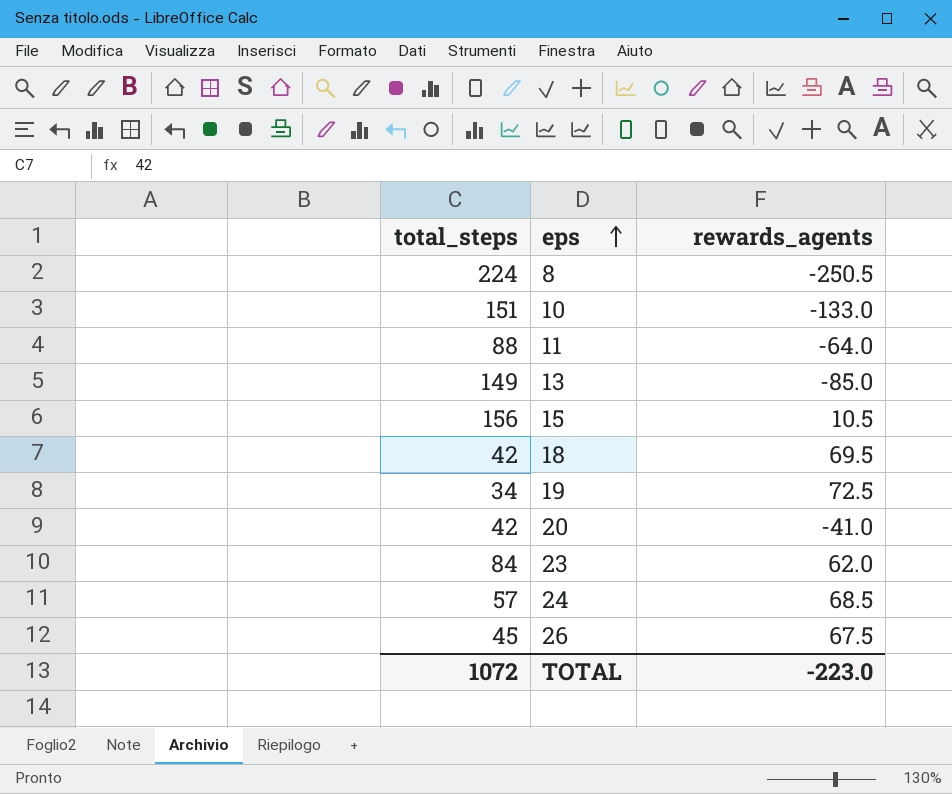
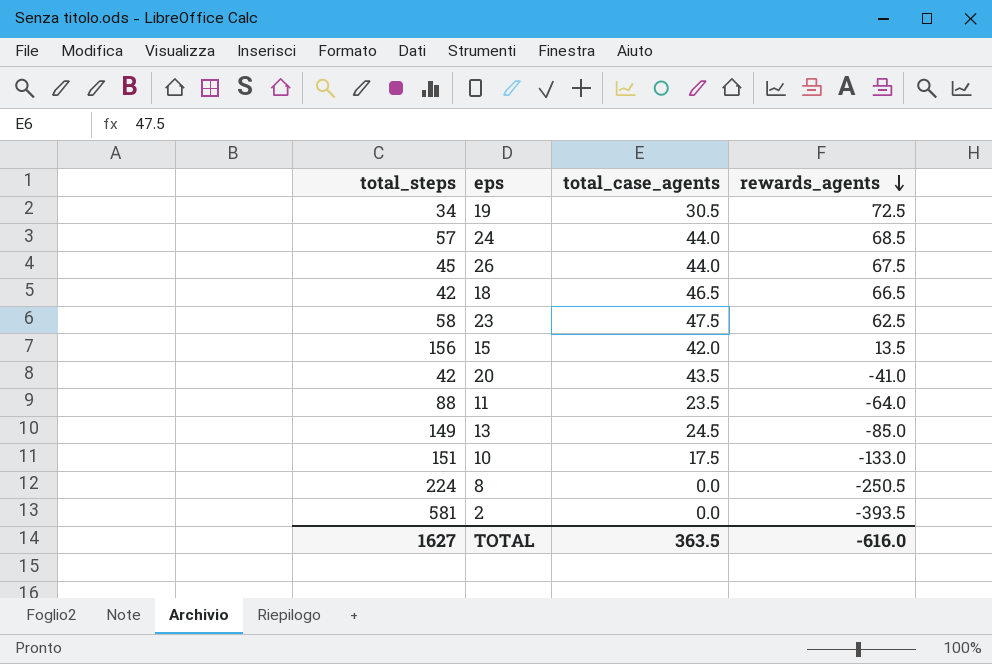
row order: eps ascending -> rewards_agents descending
column total_case_agents | position: none -> 3
18 | rewards_agents: 69.5 -> 66.5
23 | total_steps: 84 -> 58
23 | rewards_agents: 62.0 -> 62.5
15 | rewards_agents: 10.5 -> 13.5
row 2: none -> 581 | 0.0 | -393.5
TOTAL | total_steps: 1072 -> 1627
TOTAL | rewards_agents: -223.0 -> -616.0

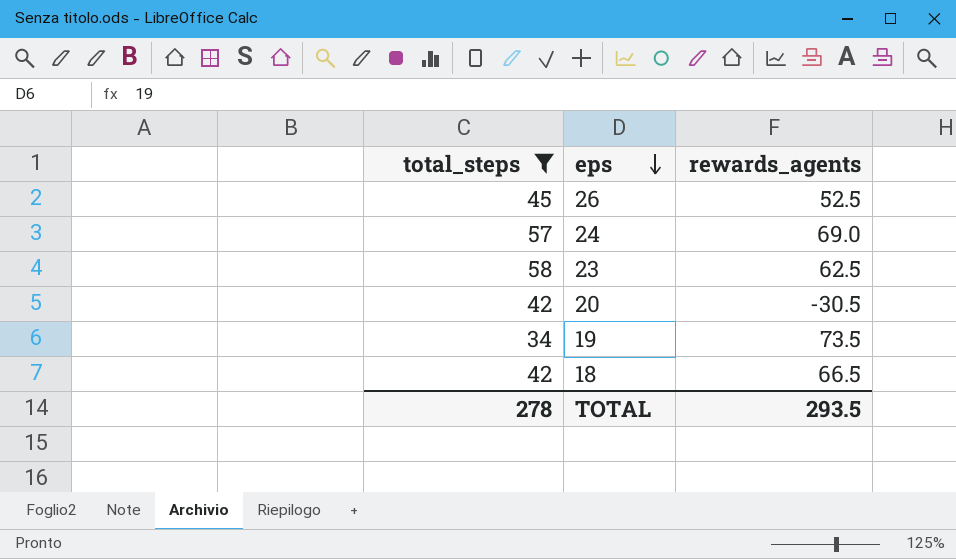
filter: none -> total_steps <= 58
row order: rewards_agents descending -> eps descending
column total_case_agents | position: 3 -> none
26 | rewards_agents: 67.5 -> 52.5
24 | rewards_agents: 68.5 -> 69.0
20 | rewards_agents: -41.0 -> -30.5
19 | rewards_agents: 72.5 -> 73.5
TOTAL | total_steps: 1627 -> 278
TOTAL | rewards_agents: -616.0 -> 293.5

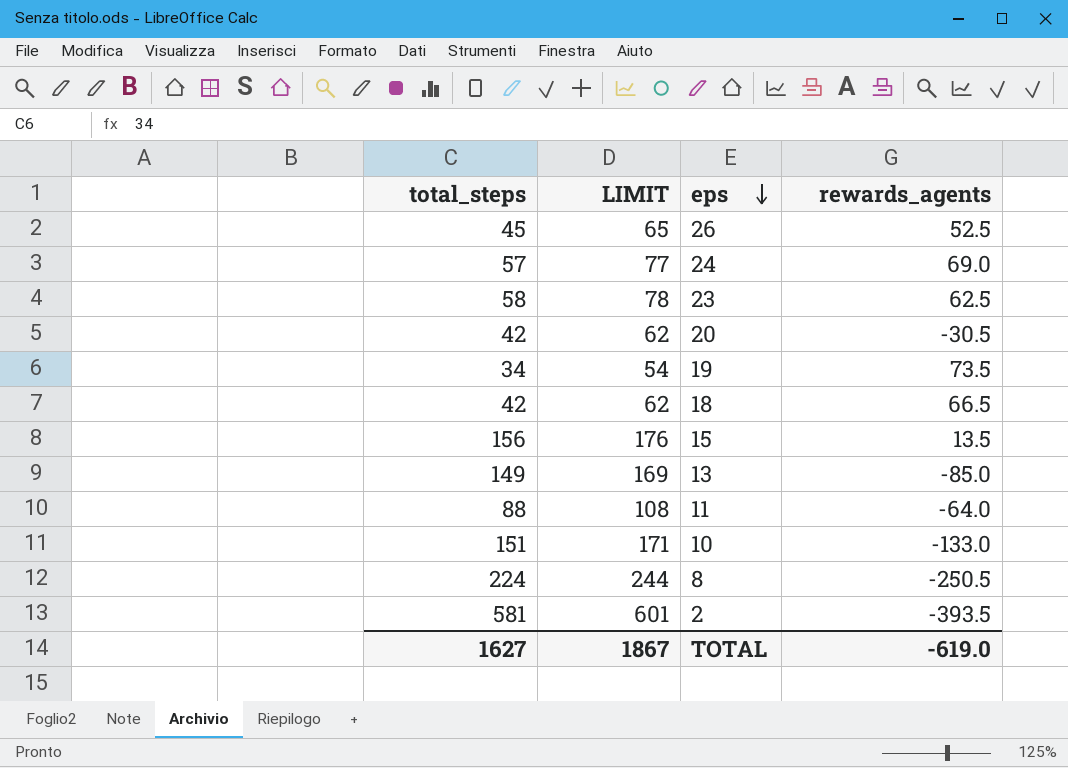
filter: total_steps <= 58 -> none
column LIMIT | formula: none -> [total_steps] + 20
TOTAL | total_steps: 278 -> 1627
TOTAL | rewards_agents: 293.5 -> -619.0

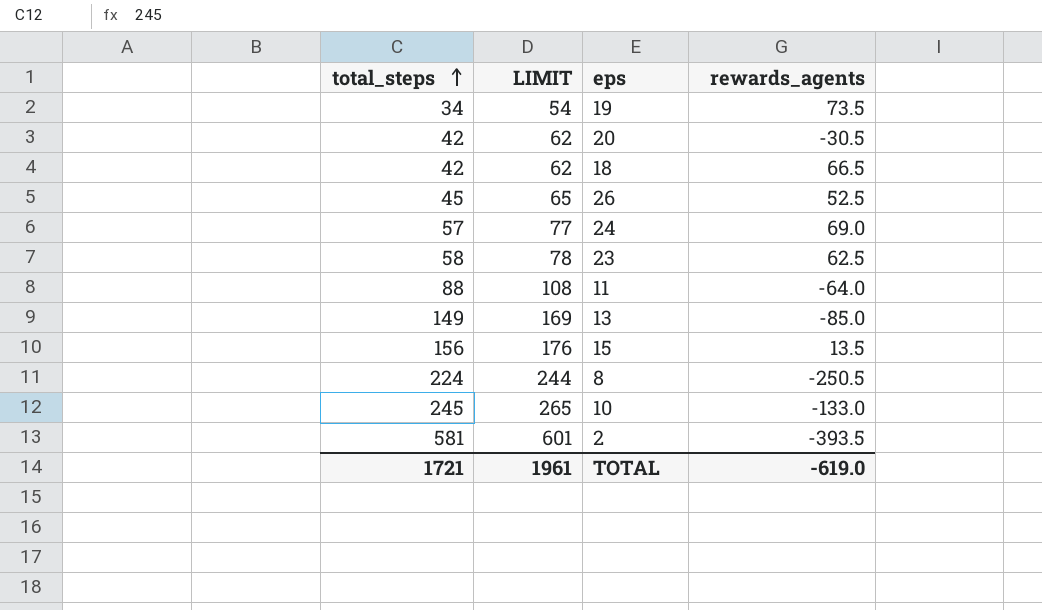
row order: eps descending -> total_steps ascending
10 | total_steps: 151 -> 245
10 | LIMIT: 171 -> 265
TOTAL | total_steps: 1627 -> 1721
TOTAL | LIMIT: 1867 -> 1961

